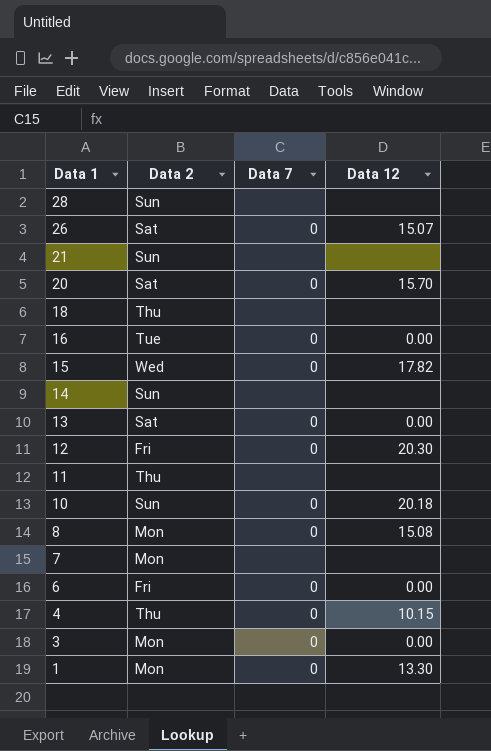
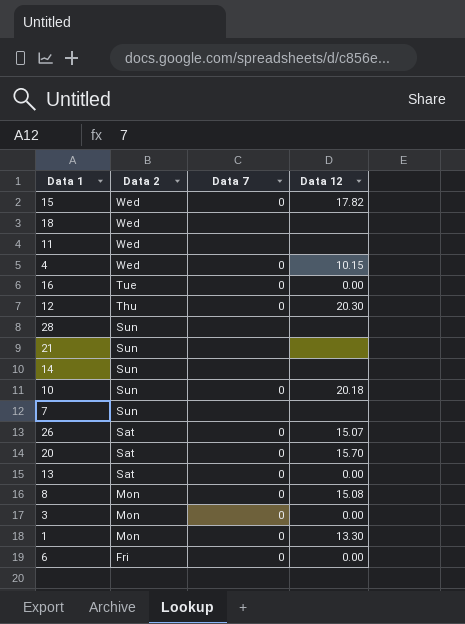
row order: Data 1 descending -> Data 2 descending
18 | Data 2: Thu -> Wed
11 | Data 2: Thu -> Wed
4 | Data 2: Thu -> Wed
12 | Data 2: Fri -> Thu
7 | Data 2: Mon -> Sun

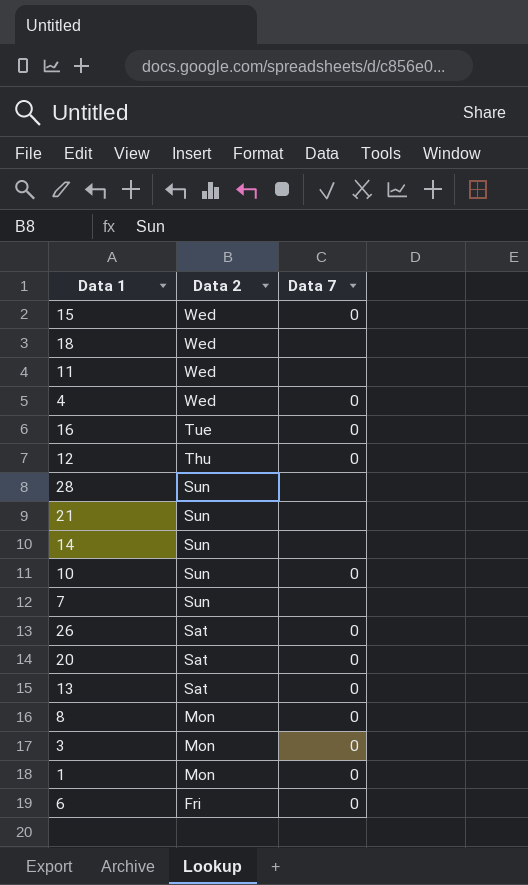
column Data 12 | position: 4 -> none

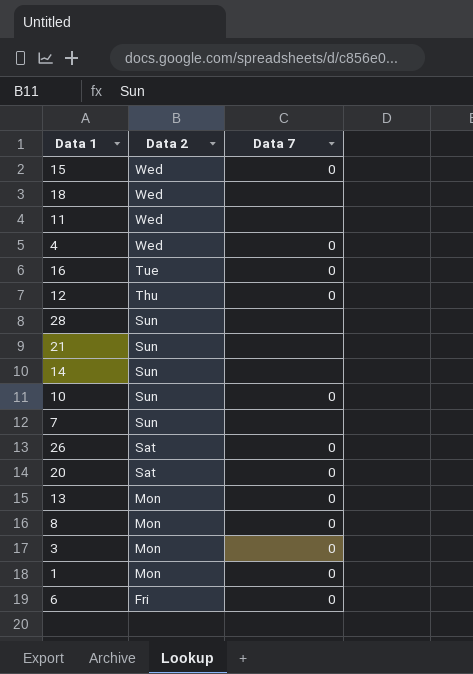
13 | Data 2: Sat -> Mon

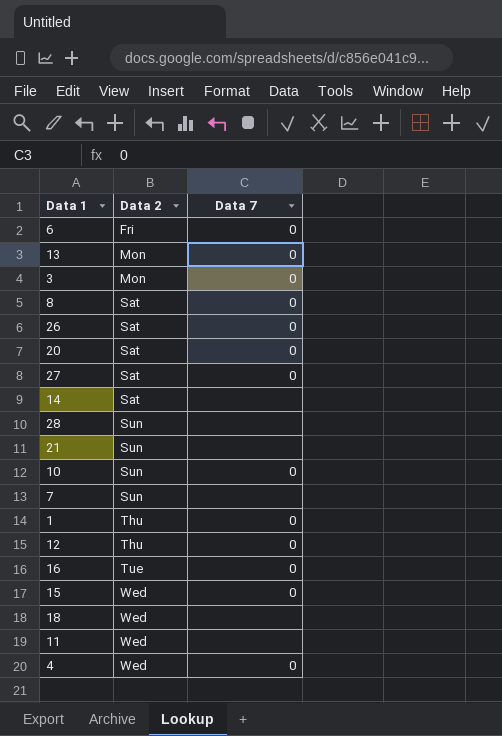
row order: Data 2 descending -> Data 2 ascending
8 | Data 2: Mon -> Sat
row 27: none -> Sat | 0
14 | Data 2: Sun -> Sat
1 | Data 2: Mon -> Thu

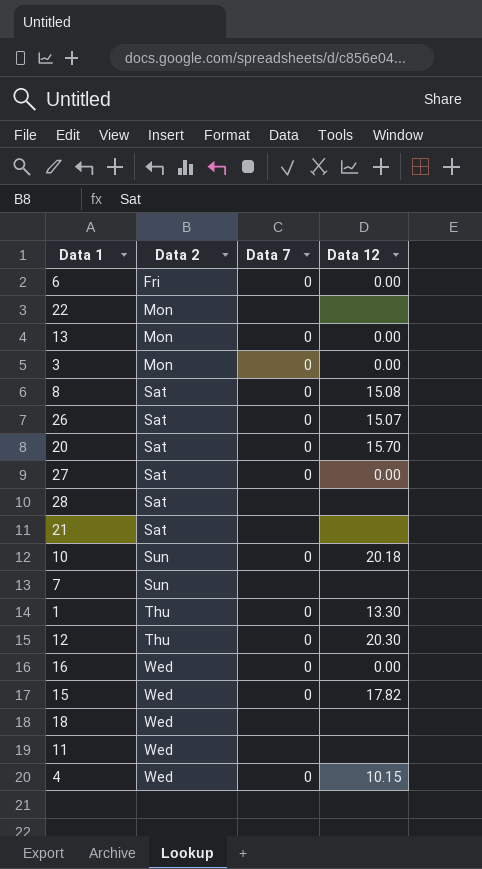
column Data 12 | position: none -> 4
row 14: Sat | none -> none
row 22: none -> Mon | none | none
28 | Data 2: Sun -> Sat
21 | Data 2: Sun -> Sat
16 | Data 2: Tue -> Wed

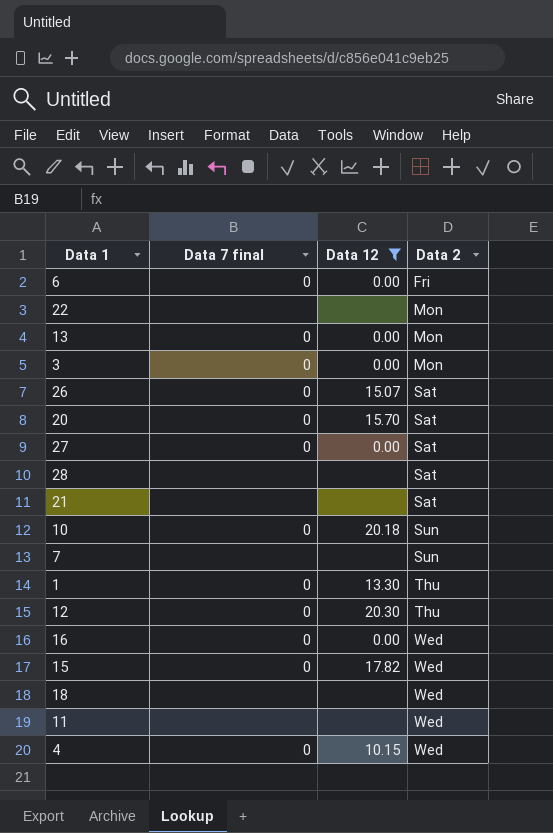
filter: none -> Data 12 != 15.08
column name: Data 7 -> Data 7 final
column Data 2 | position: 2 -> 4

